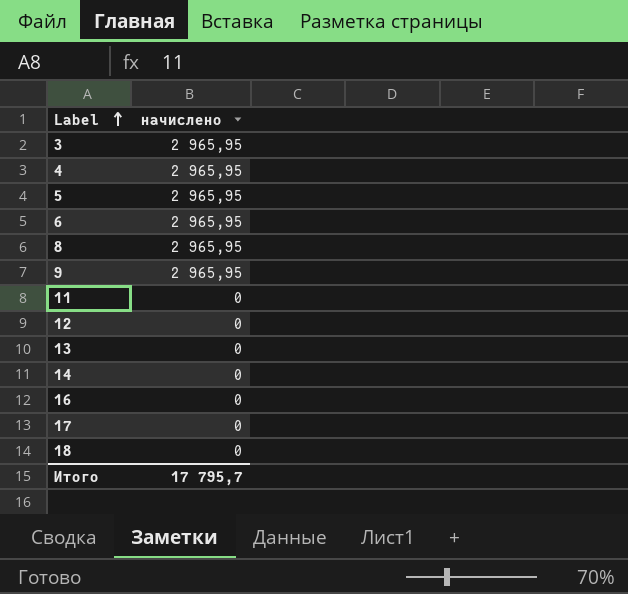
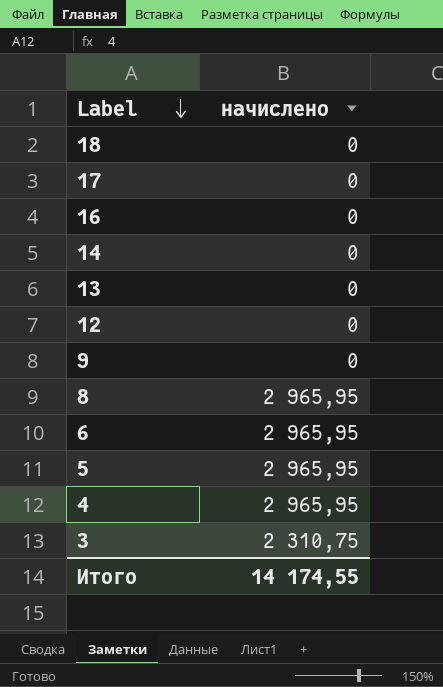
row order: Label ascending -> Label descending
row 11: 0 -> none
9 | начислено: 2 965,95 -> 0
3 | начислено: 2 965,95 -> 2 310,75
Итого | начислено: 17 795,7 -> 14 174,55

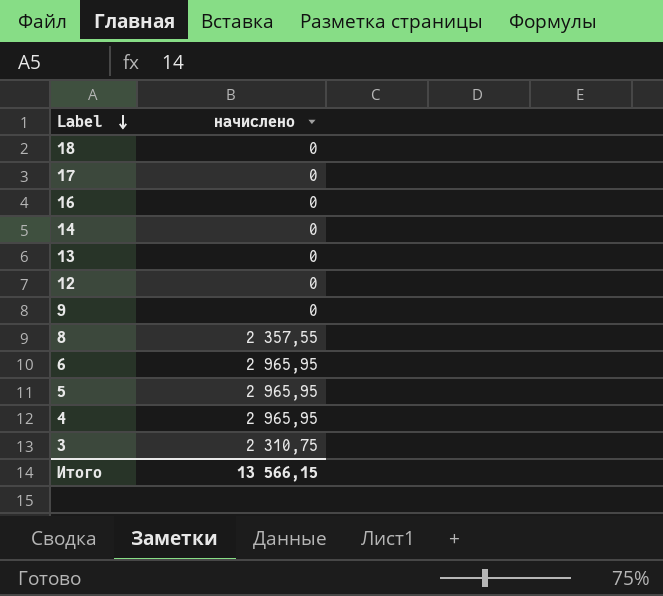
8 | начислено: 2 965,95 -> 2 357,55
Итого | начислено: 14 174,55 -> 13 566,15

